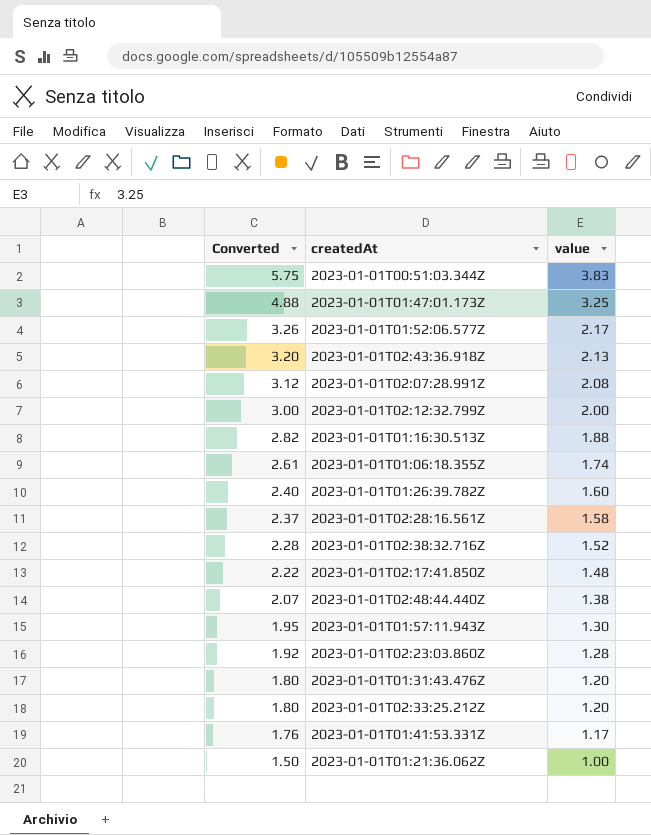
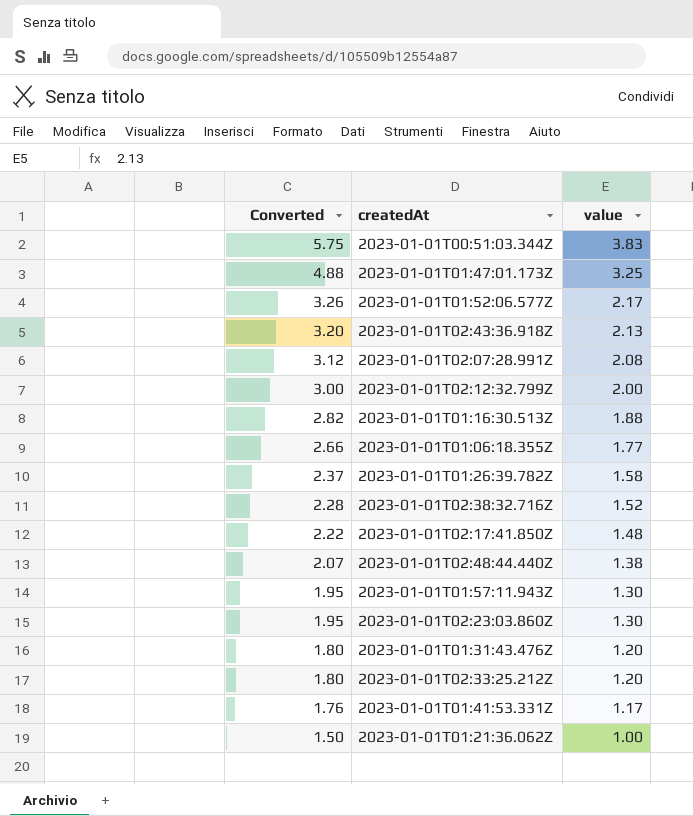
row 2023-01-01T02:28:16.561Z: 2.37 | 1.58 -> none
2023-01-01T01:06:18.355Z | Converted: 2.61 -> 2.66
2023-01-01T01:06:18.355Z | value: 1.74 -> 1.77
2023-01-01T01:26:39.782Z | Converted: 2.40 -> 2.37
2023-01-01T01:26:39.782Z | value: 1.60 -> 1.58
2023-01-01T02:23:03.860Z | Converted: 1.92 -> 1.95
2023-01-01T02:23:03.860Z | value: 1.28 -> 1.30

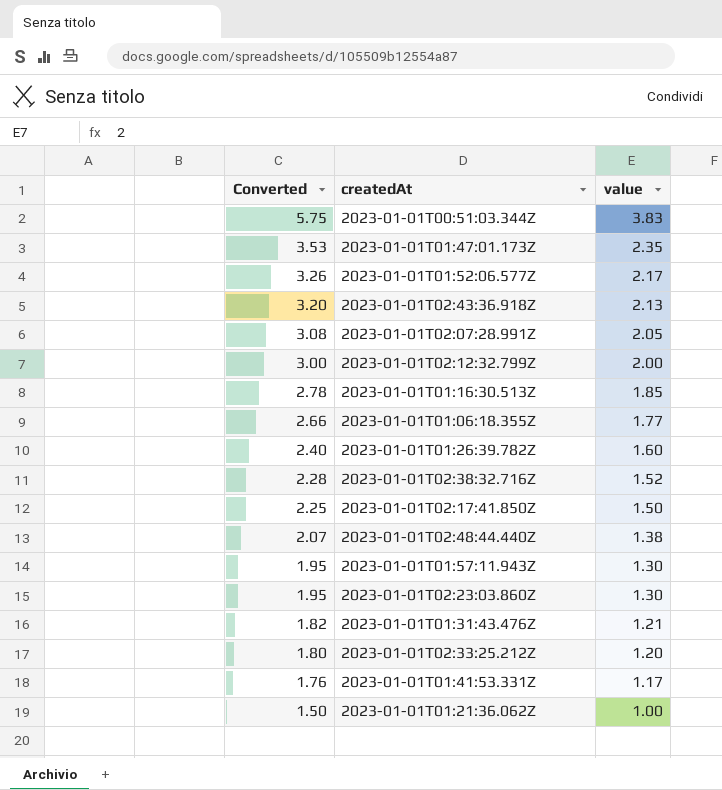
2023-01-01T01:47:01.173Z | Converted: 4.88 -> 3.53
2023-01-01T01:47:01.173Z | value: 3.25 -> 2.35
2023-01-01T02:07:28.991Z | Converted: 3.12 -> 3.08
2023-01-01T02:07:28.991Z | value: 2.08 -> 2.05
2023-01-01T01:16:30.513Z | Converted: 2.82 -> 2.78
2023-01-01T01:16:30.513Z | value: 1.88 -> 1.85
2023-01-01T01:26:39.782Z | Converted: 2.37 -> 2.40
2023-01-01T01:26:39.782Z | value: 1.58 -> 1.60
2023-01-01T02:17:41.850Z | Converted: 2.22 -> 2.25
2023-01-01T02:17:41.850Z | value: 1.48 -> 1.50
2023-01-01T01:31:43.476Z | Converted: 1.80 -> 1.82
2023-01-01T01:31:43.476Z | value: 1.20 -> 1.21

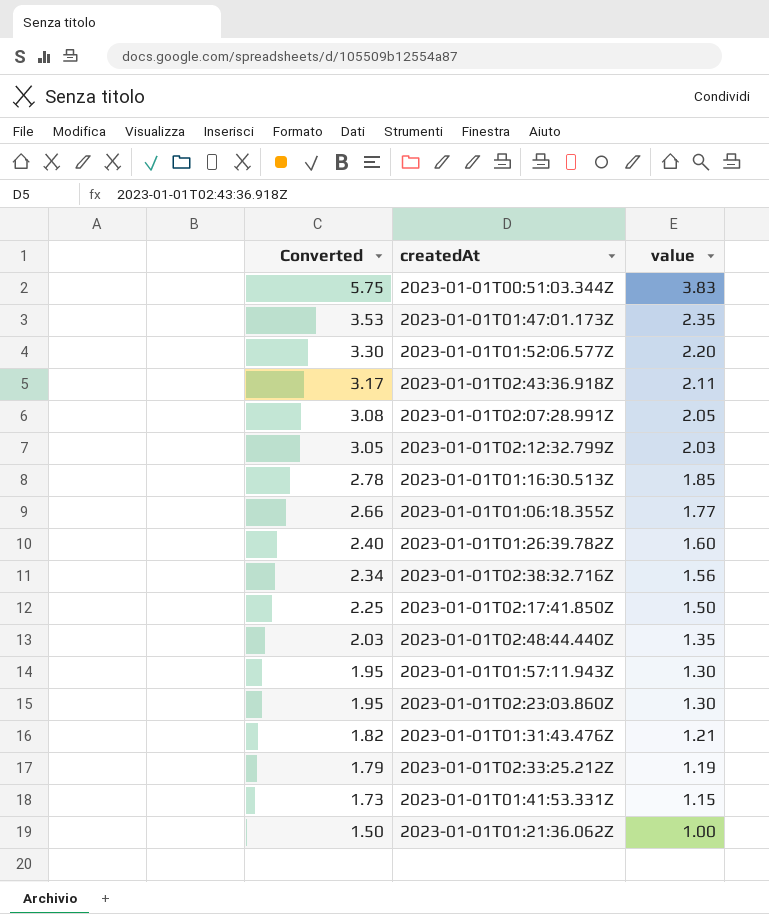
2023-01-01T01:52:06.577Z | Converted: 3.26 -> 3.30
2023-01-01T01:52:06.577Z | value: 2.17 -> 2.20
2023-01-01T02:43:36.918Z | Converted: 3.20 -> 3.17
2023-01-01T02:43:36.918Z | value: 2.13 -> 2.11
2023-01-01T02:12:32.799Z | Converted: 3.00 -> 3.05
2023-01-01T02:12:32.799Z | value: 2.00 -> 2.03
2023-01-01T02:38:32.716Z | Converted: 2.28 -> 2.34
2023-01-01T02:38:32.716Z | value: 1.52 -> 1.56
2023-01-01T02:48:44.440Z | Converted: 2.07 -> 2.03
2023-01-01T02:48:44.440Z | value: 1.38 -> 1.35
2023-01-01T02:33:25.212Z | Converted: 1.80 -> 1.79
2023-01-01T02:33:25.212Z | value: 1.20 -> 1.19
2023-01-01T01:41:53.331Z | Converted: 1.76 -> 1.73
2023-01-01T01:41:53.331Z | value: 1.17 -> 1.15

